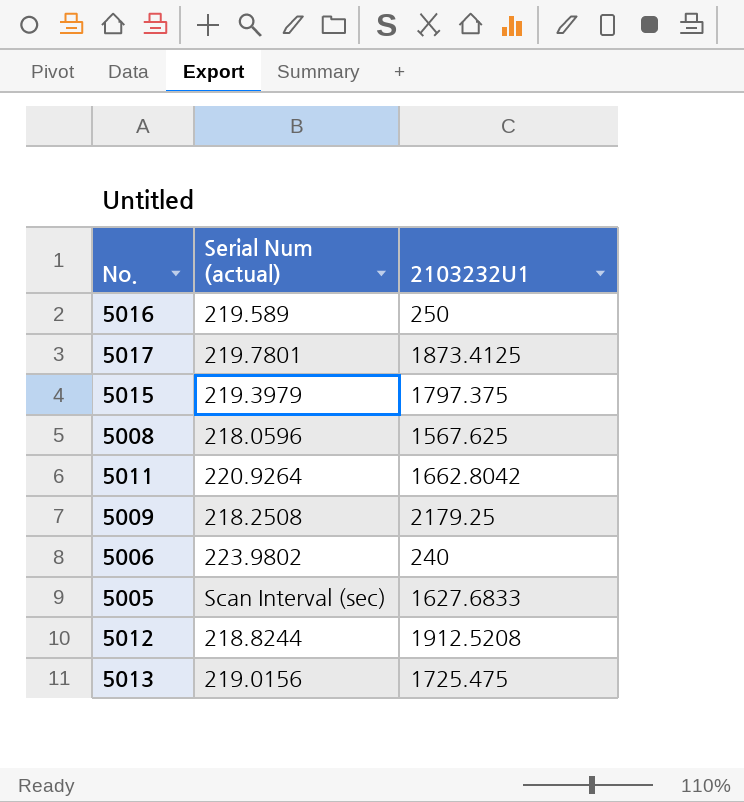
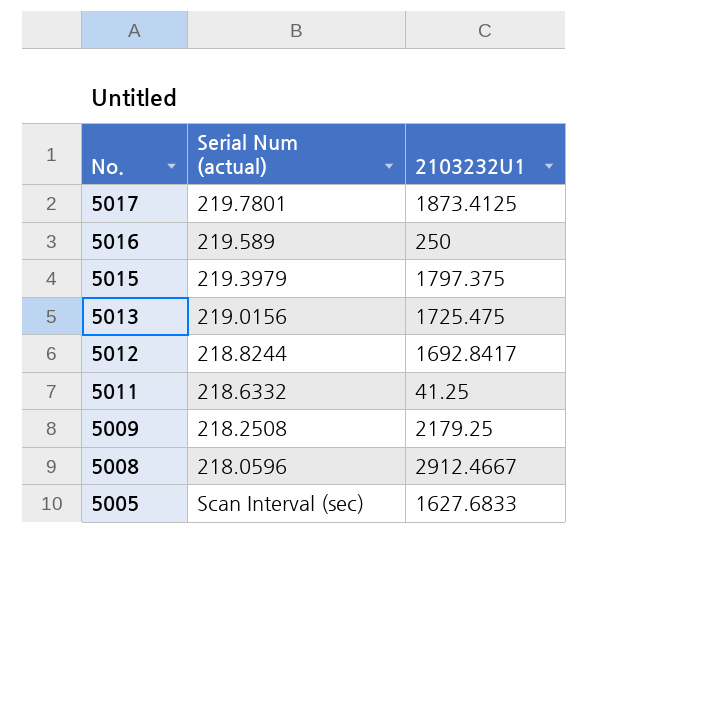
row order: none -> No. descending
row 5006: 223.9802 | 240 -> none
5012 | 2103232U1: 1912.5208 -> 1692.8417
5011 | Serial Num (actual): 220.9264 -> 218.6332
5011 | 2103232U1: 1662.8042 -> 41.25
5008 | 2103232U1: 1567.625 -> 2912.4667

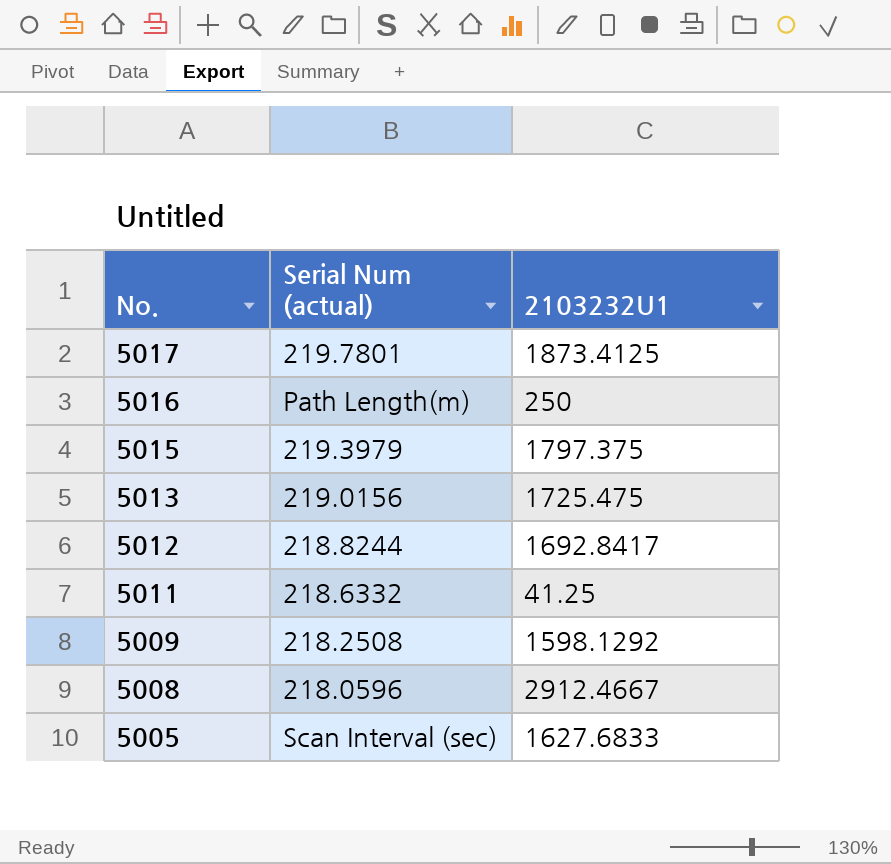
5016 | Serial Num (actual): 219.589 -> Path Length(m)
5009 | 2103232U1: 2179.25 -> 1598.1292

